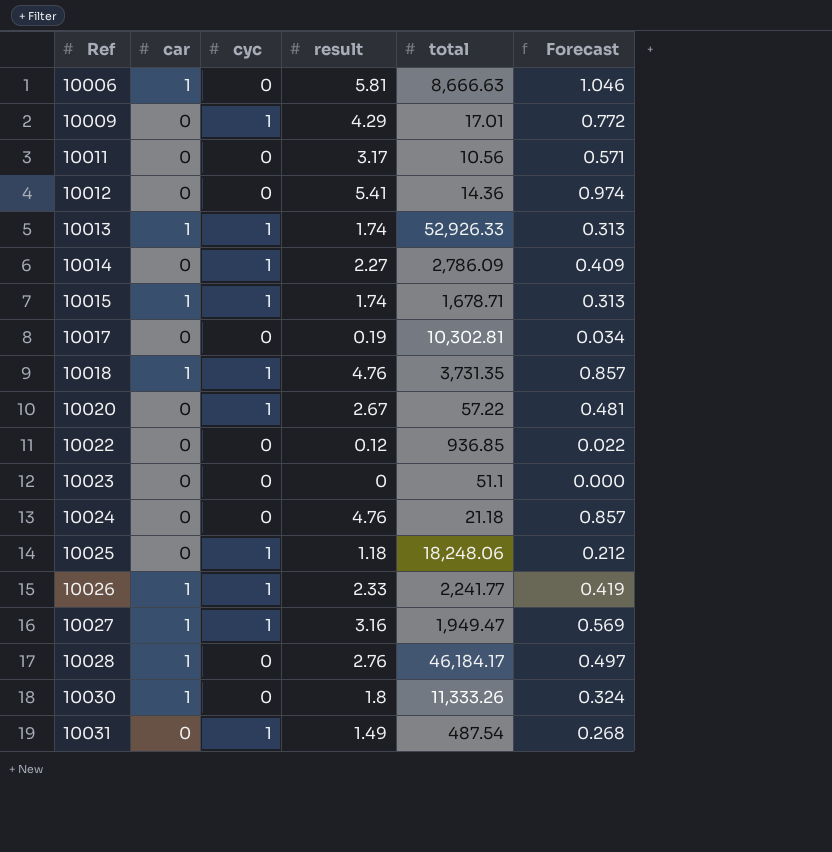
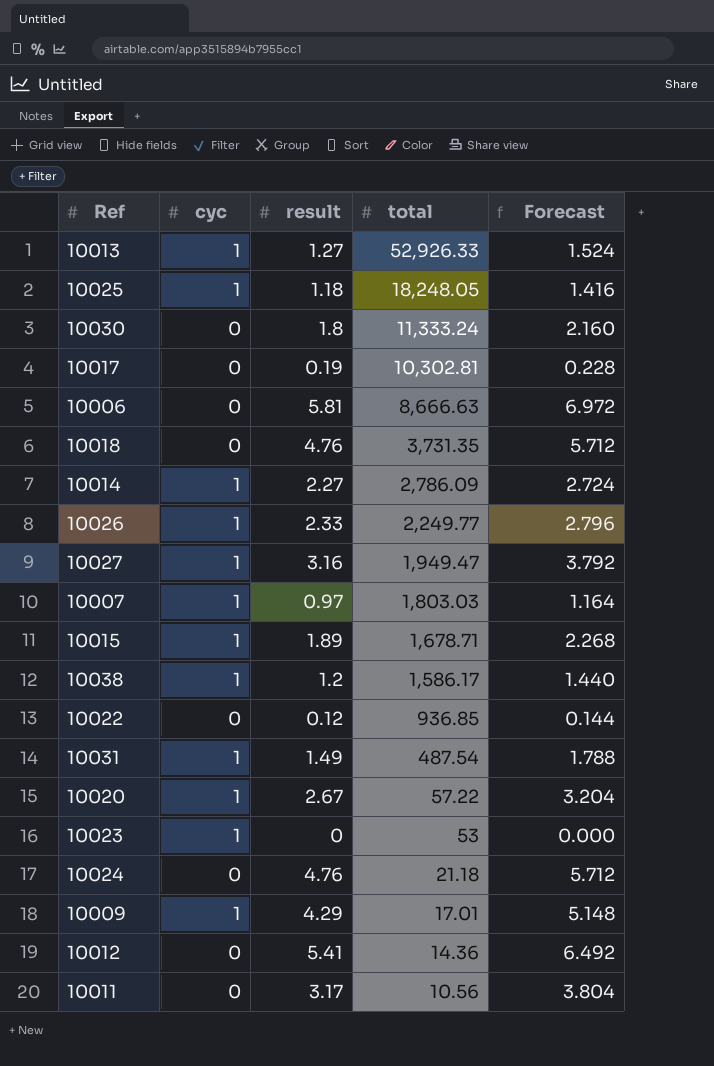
row order: Ref ascending -> total descending
column car | position: 2 -> none
column Forecast | formula: [result] * 0.18 -> [result] * 1.2
row 10028: 1 | 0 | 2.76 | 46,184.17 | 0.497 -> none
10013 | result: 1.74 -> 1.27
10025 | total: 18,248.06 -> 18,248.05
10030 | total: 11,333.26 -> 11,333.24
10018 | cyc: 1 -> 0
10026 | total: 2,241.77 -> 2,249.77
row 10007: none -> 1 | 0.97 | 1,803.03 | 1.164
10015 | result: 1.74 -> 1.89
row 10038: none -> 1 | 1.2 | 1,586.17 | 1.440
10023 | cyc: 0 -> 1
10023 | total: 51.1 -> 53

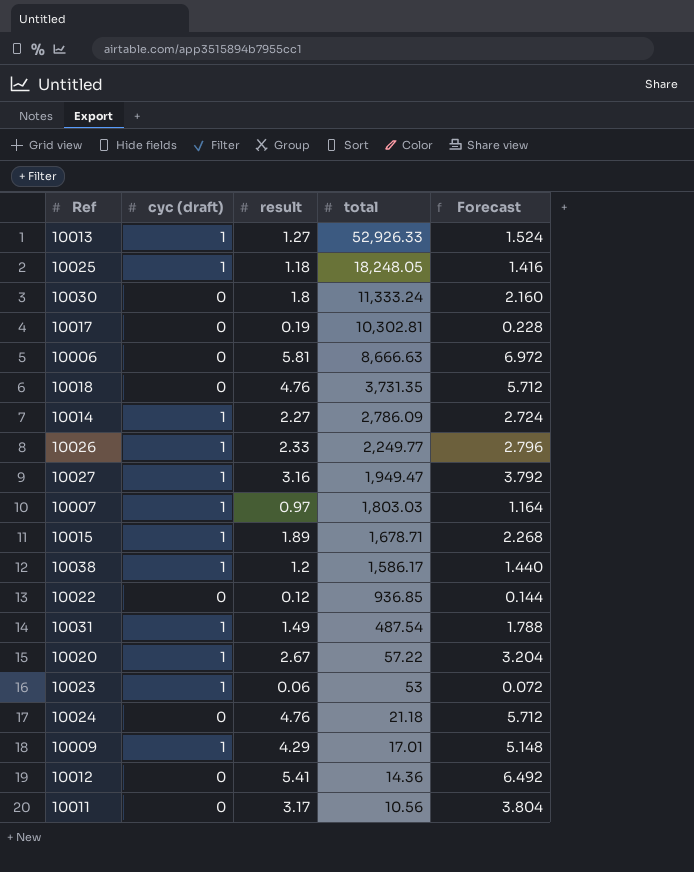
column name: cyc -> cyc (draft)
10023 | result: 0 -> 0.06
10023 | Forecast: 0.000 -> 0.072

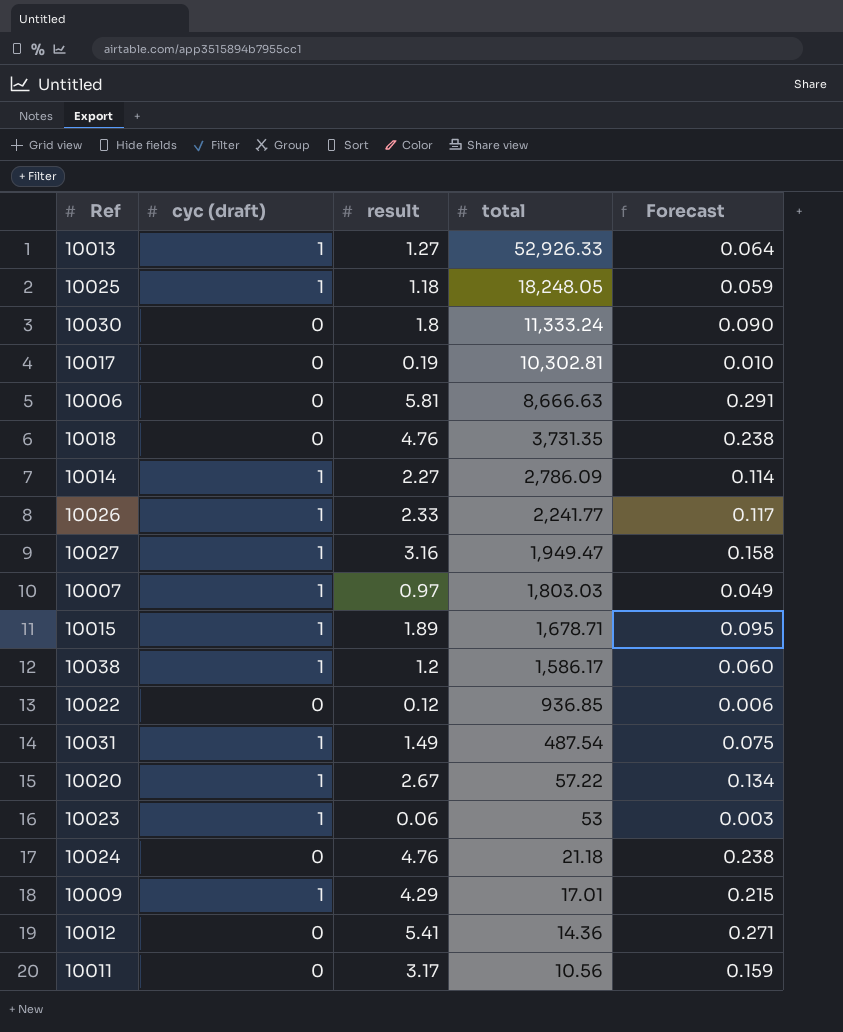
column Forecast | formula: [result] * 1.2 -> [result] * 0.05
10026 | total: 2,249.77 -> 2,241.77

